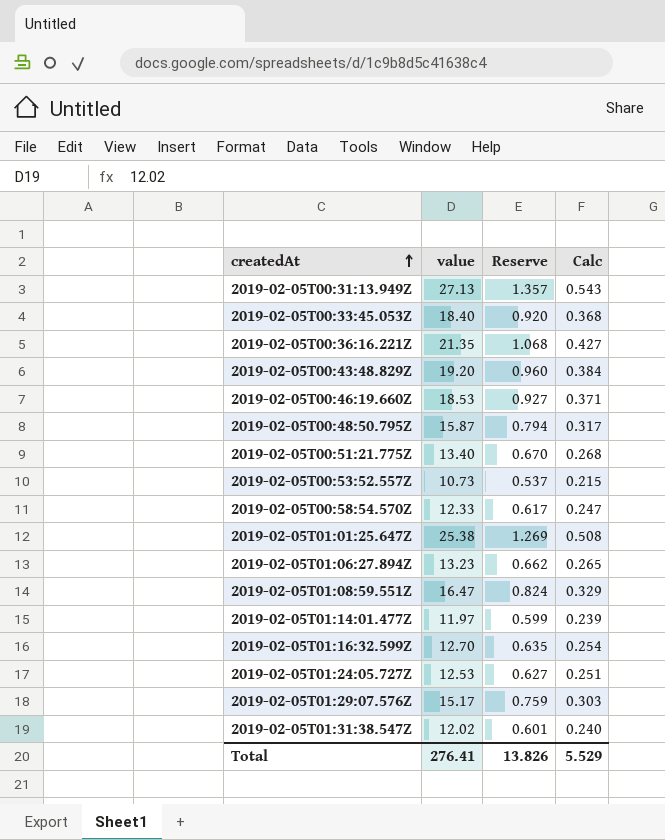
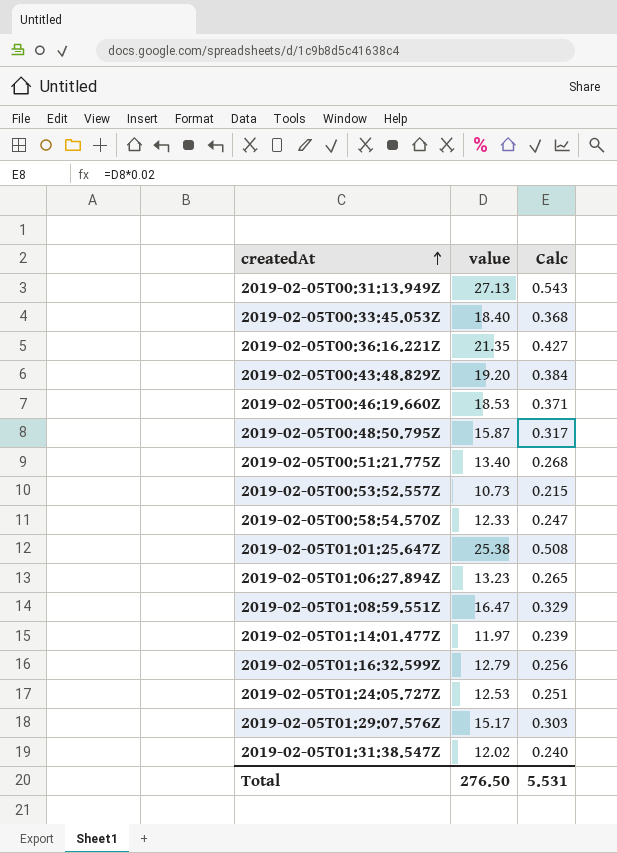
column Reserve | formula: [value] * 0.05 -> none
2019-02-05T01:16:32.599Z | value: 12.70 -> 12.79
2019-02-05T01:16:32.599Z | Calc: 0.254 -> 0.256
Total | value: 276.41 -> 276.50
Total | Calc: 5.529 -> 5.531

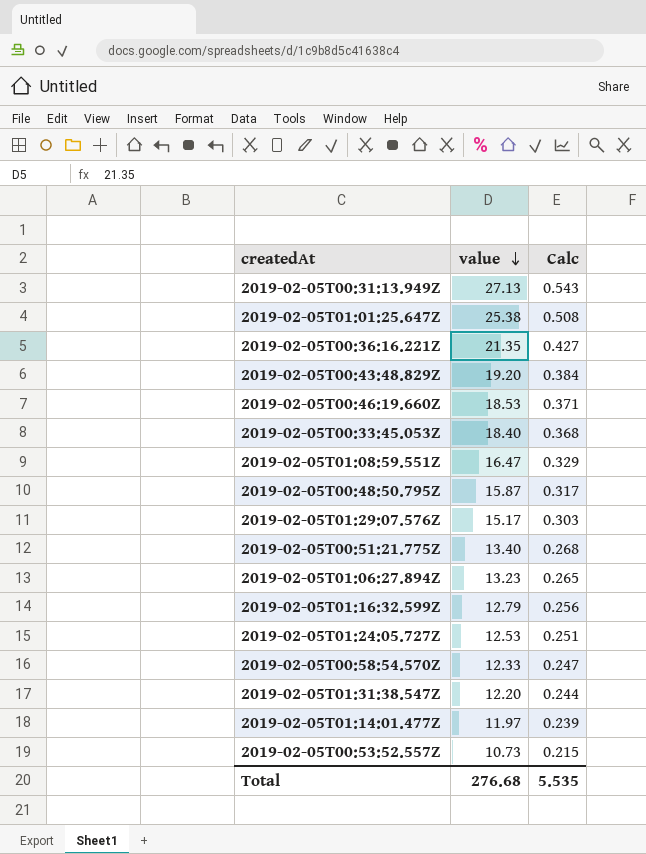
row order: createdAt ascending -> value descending
2019-02-05T01:31:38.547Z | value: 12.02 -> 12.20
2019-02-05T01:31:38.547Z | Calc: 0.240 -> 0.244
Total | value: 276.50 -> 276.68
Total | Calc: 5.531 -> 5.535

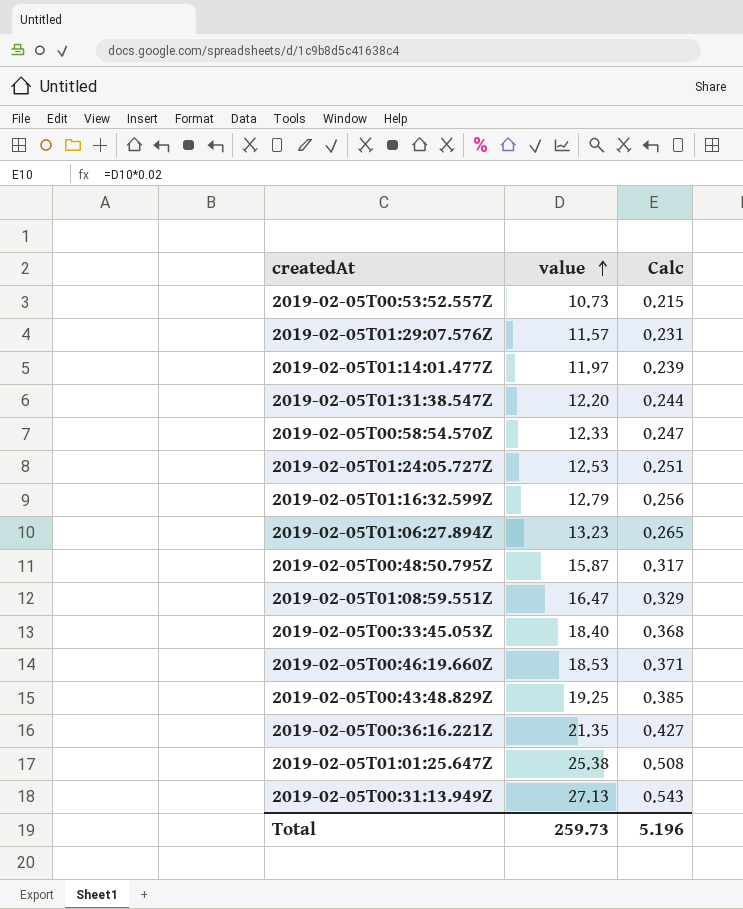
row order: value descending -> value ascending
row 2019-02-05T00:51:21.775Z: 13.40 | 0.268 -> none
2019-02-05T01:29:07.576Z | value: 15.17 -> 11.57
2019-02-05T01:29:07.576Z | Calc: 0.303 -> 0.231
2019-02-05T00:43:48.829Z | value: 19.20 -> 19.25
2019-02-05T00:43:48.829Z | Calc: 0.384 -> 0.385
Total | value: 276.68 -> 259.73
Total | Calc: 5.535 -> 5.196

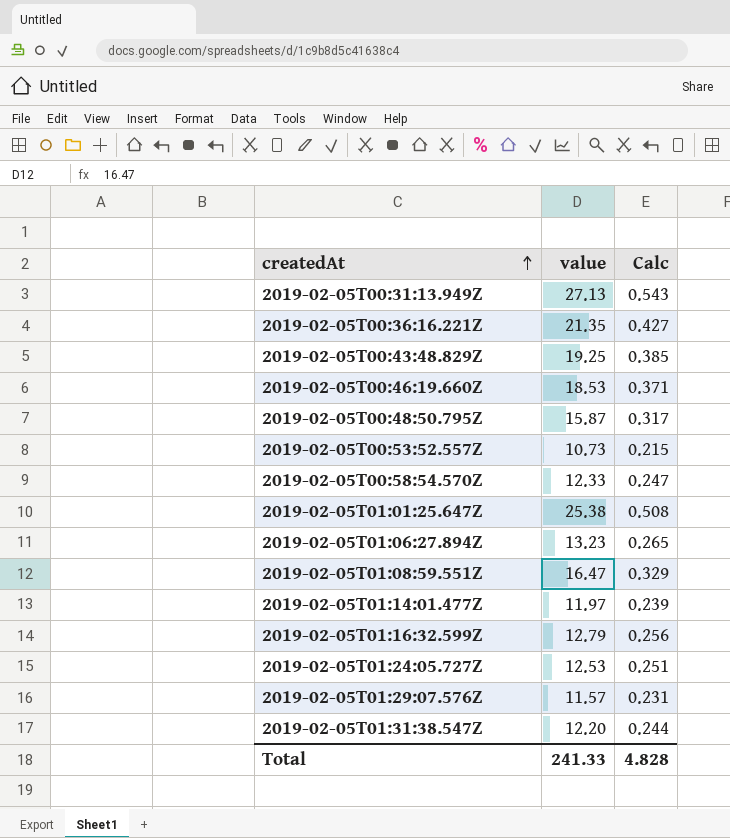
row order: value ascending -> createdAt ascending
row 2019-02-05T00:33:45.053Z: 18.40 | 0.368 -> none
Total | value: 259.73 -> 241.33
Total | Calc: 5.196 -> 4.828

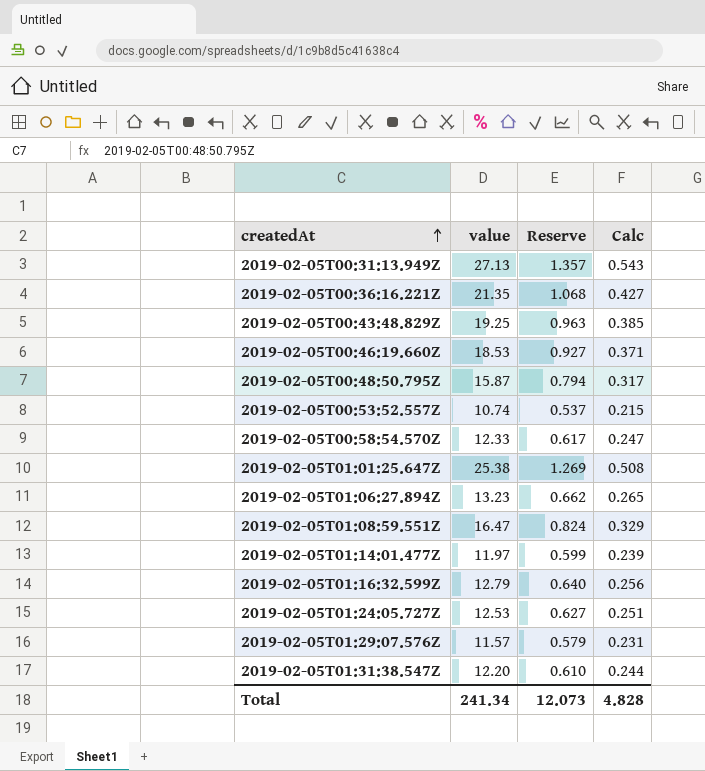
column Reserve | formula: none -> [value] * 0.05
2019-02-05T00:53:52.557Z | value: 10.73 -> 10.74
Total | value: 241.33 -> 241.34

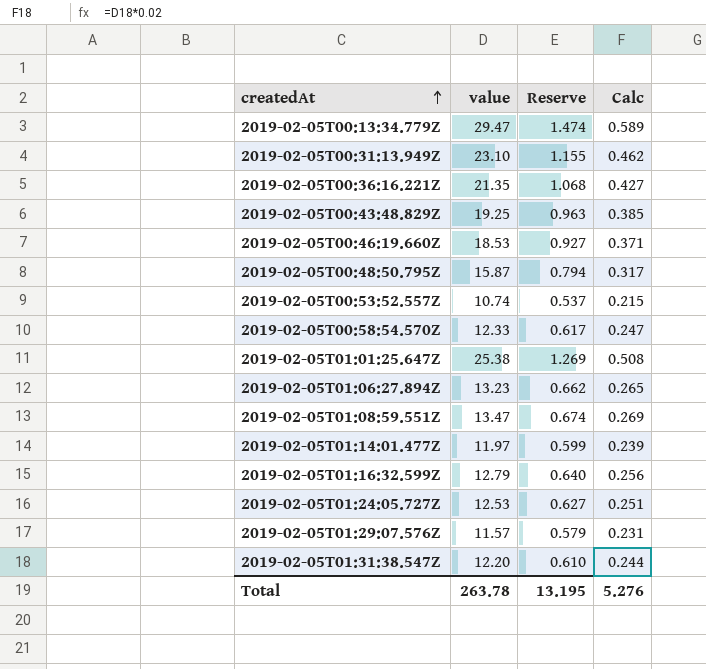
row 2019-02-05T00:13:34.779Z: none -> 29.47 | 1.474 | 0.589
2019-02-05T00:31:13.949Z | value: 27.13 -> 23.10
2019-02-05T00:31:13.949Z | Reserve: 1.357 -> 1.155
2019-02-05T00:31:13.949Z | Calc: 0.543 -> 0.462
2019-02-05T01:08:59.551Z | value: 16.47 -> 13.47
2019-02-05T01:08:59.551Z | Reserve: 0.824 -> 0.674
2019-02-05T01:08:59.551Z | Calc: 0.329 -> 0.269
Total | value: 241.34 -> 263.78
Total | Reserve: 12.073 -> 13.195
Total | Calc: 4.828 -> 5.276

